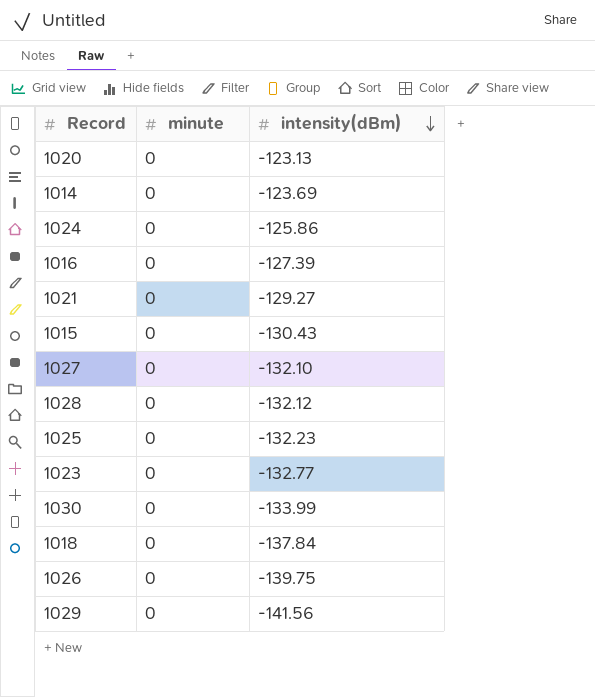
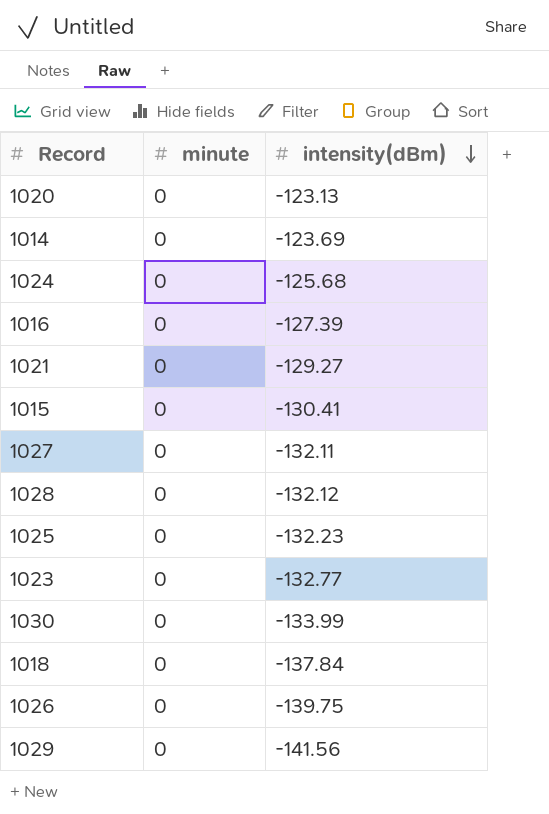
1024 | intensity(dBm): -125.86 -> -125.68
1015 | intensity(dBm): -130.43 -> -130.41
1027 | intensity(dBm): -132.10 -> -132.11

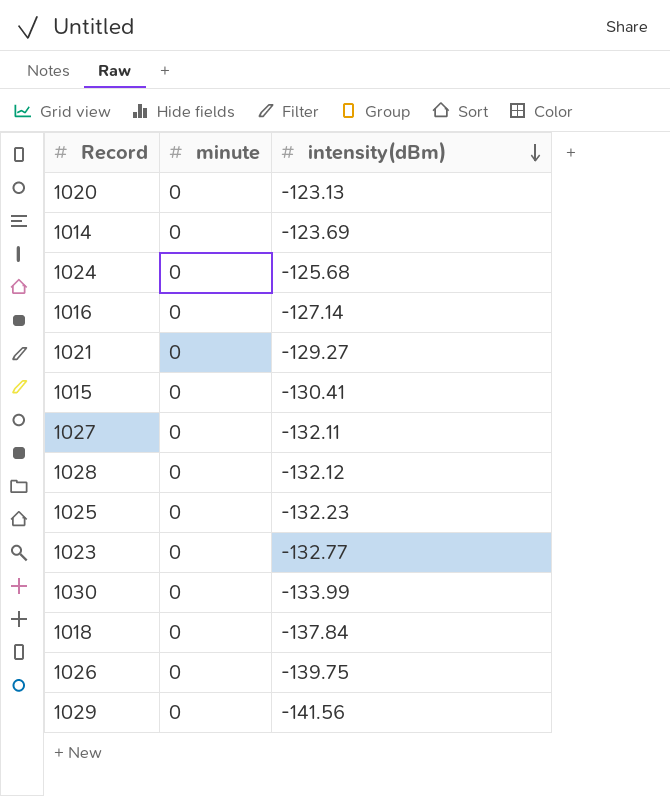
1016 | intensity(dBm): -127.39 -> -127.14

